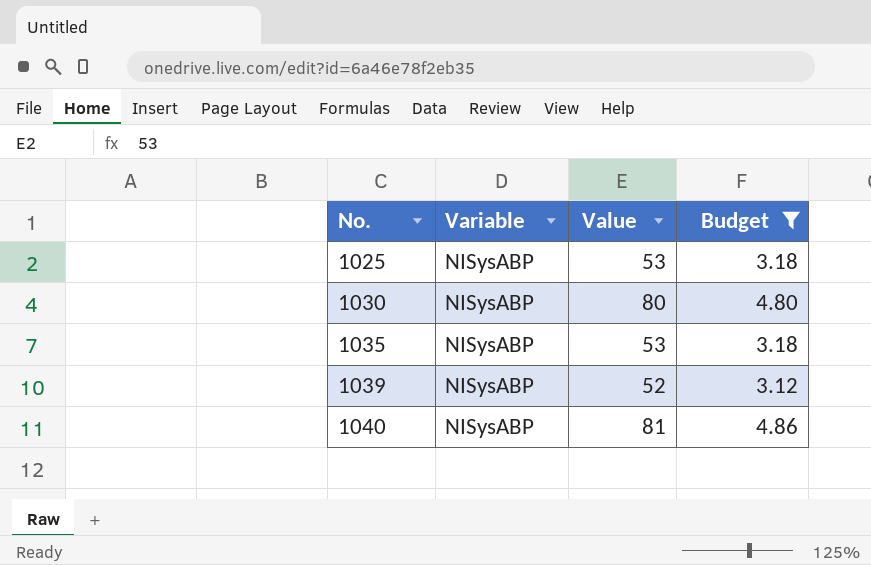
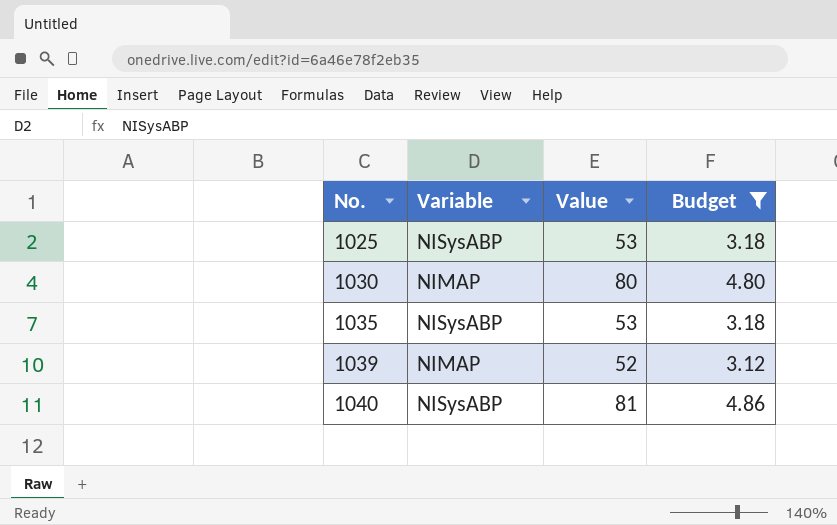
1030 | Variable: NISysABP -> NIMAP
1039 | Variable: NISysABP -> NIMAP

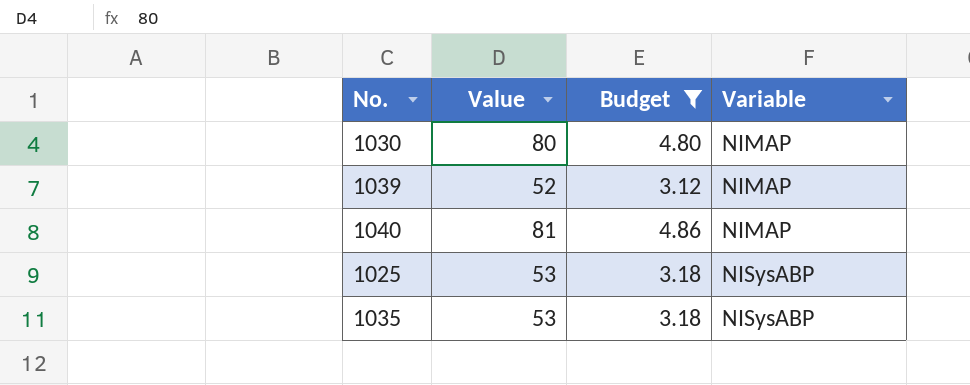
row order: No. ascending -> Variable ascending
column Variable | position: 2 -> 4
1040 | Variable: NISysABP -> NIMAP

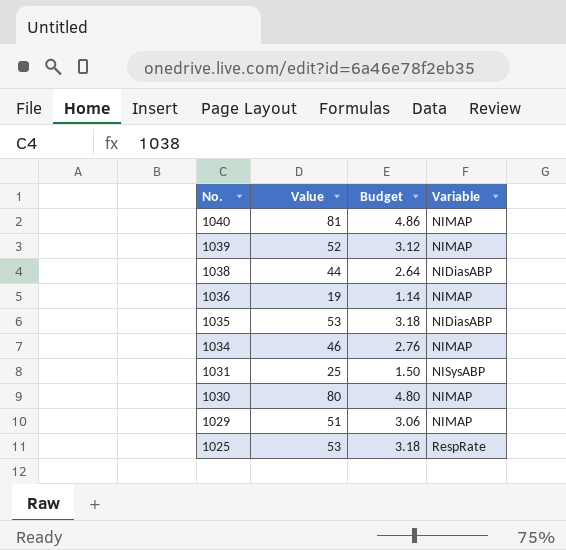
filter: Budget >= 3.12 -> none
row order: Variable ascending -> No. descending
1035 | Variable: NISysABP -> NIDiasABP
1025 | Variable: NISysABP -> RespRate

